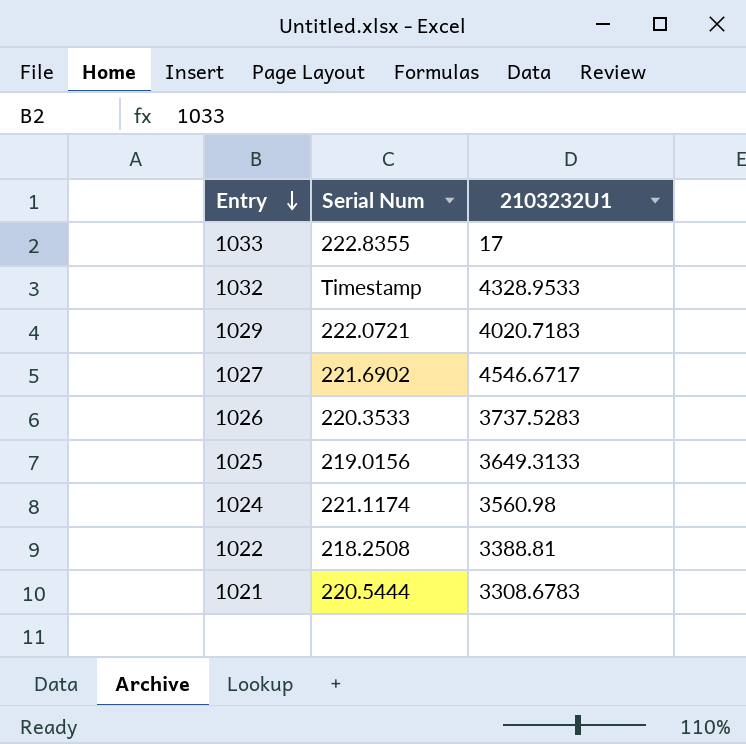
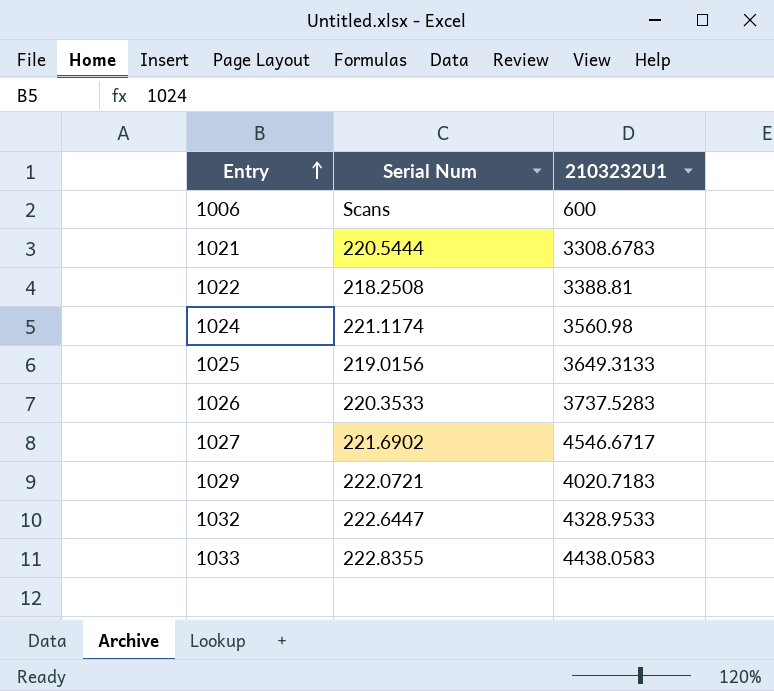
row order: Entry descending -> Entry ascending
row 1006: none -> Scans | 600
1032 | Serial Num: Timestamp -> 222.6447
1033 | 2103232U1: 17 -> 4438.0583

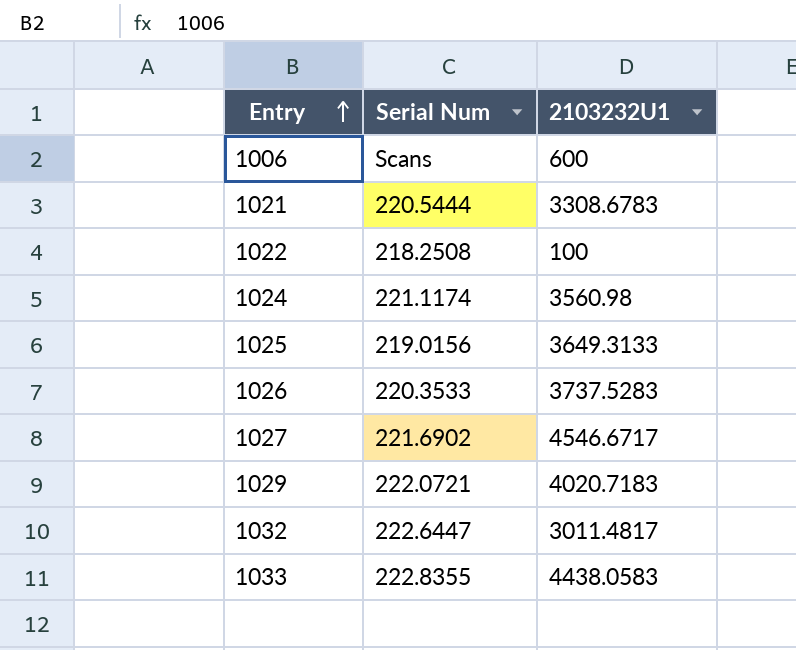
1022 | 2103232U1: 3388.81 -> 100
1032 | 2103232U1: 4328.9533 -> 3011.4817

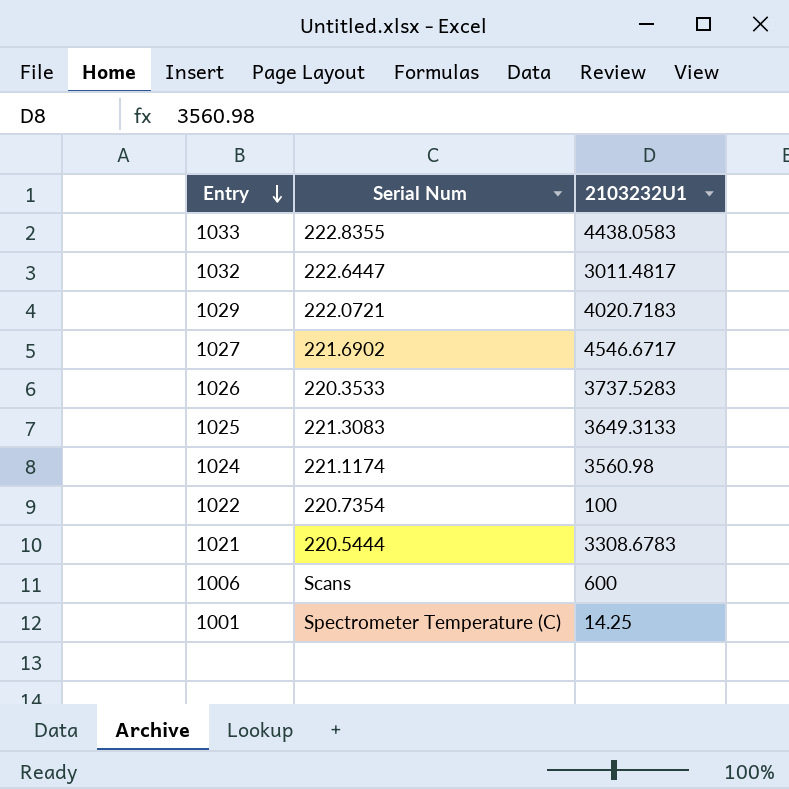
row order: Entry ascending -> Entry descending
1025 | Serial Num: 219.0156 -> 221.3083
1022 | Serial Num: 218.2508 -> 220.7354
row 1001: none -> Spectrometer Temperature (C) | 14.25

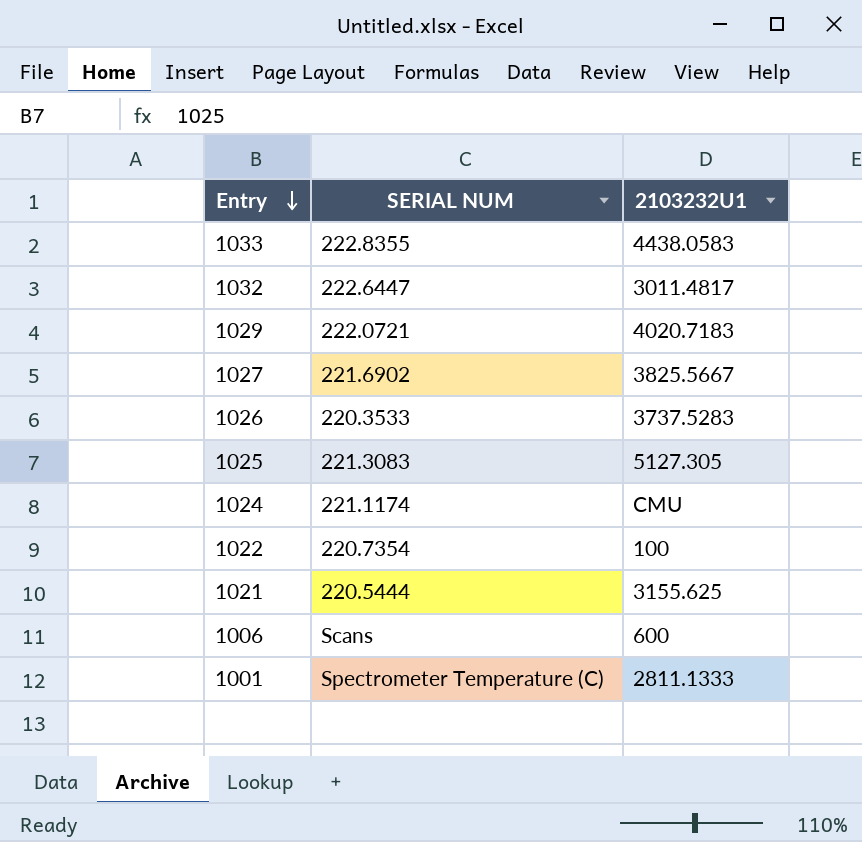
column name: Serial Num -> SERIAL NUM
1027 | 2103232U1: 4546.6717 -> 3825.5667
1025 | 2103232U1: 3649.3133 -> 5127.305
1024 | 2103232U1: 3560.98 -> CMU
1021 | 2103232U1: 3308.6783 -> 3155.625
1001 | 2103232U1: 14.25 -> 2811.1333

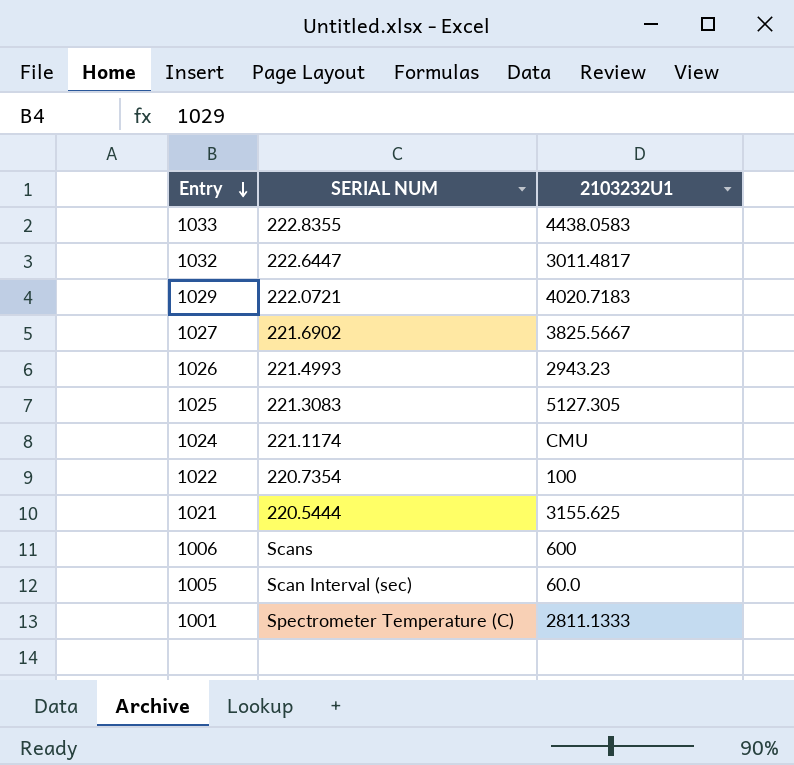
1026 | SERIAL NUM: 220.3533 -> 221.4993
1026 | 2103232U1: 3737.5283 -> 2943.23
row 1005: none -> Scan Interval (sec) | 60.0

